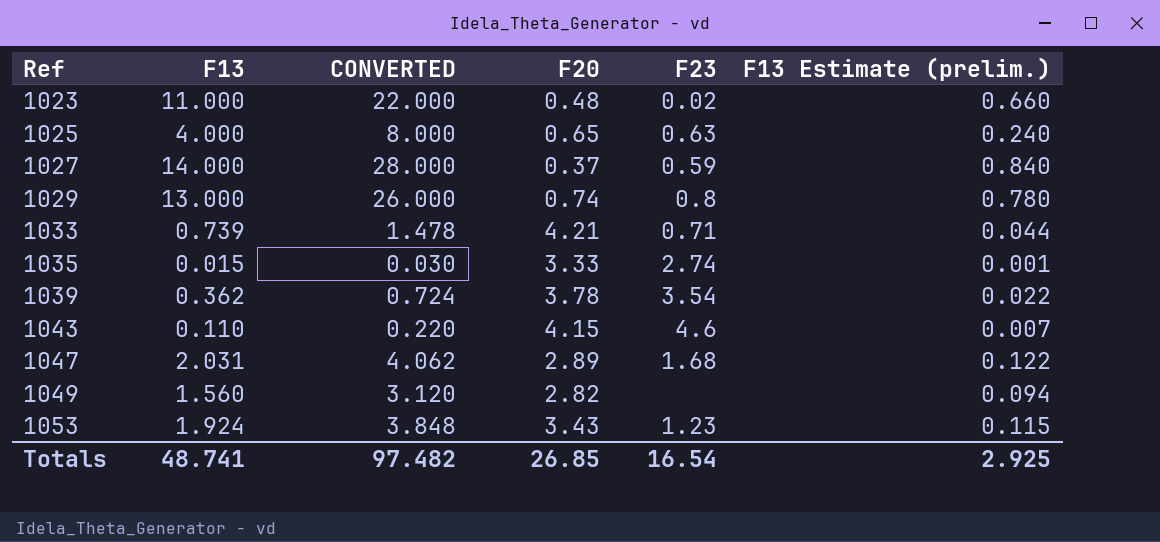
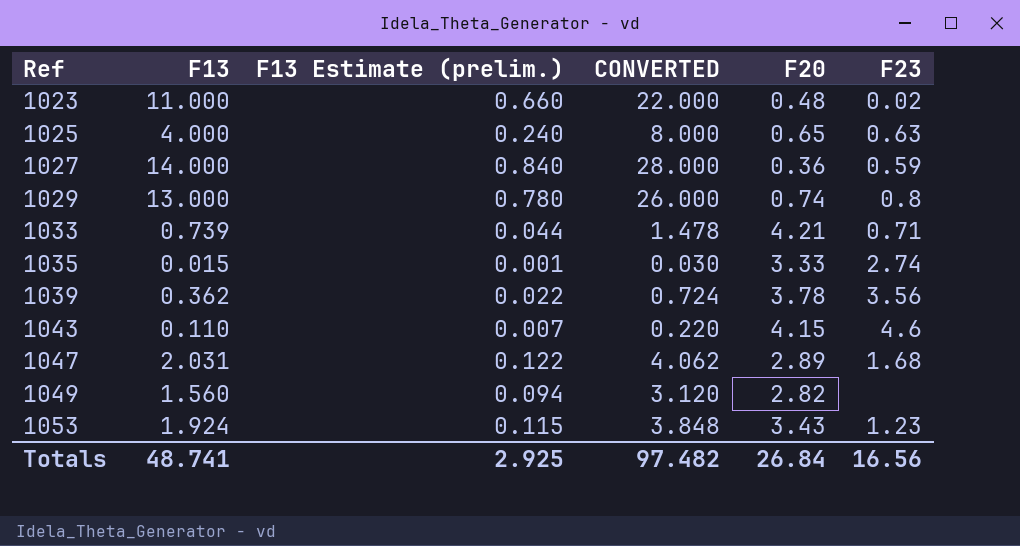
column F13 Estimate (prelim.) | position: 6 -> 3
1027 | F20: 0.37 -> 0.36
1039 | F23: 3.54 -> 3.56
Totals | F20: 26.85 -> 26.84
Totals | F23: 16.54 -> 16.56

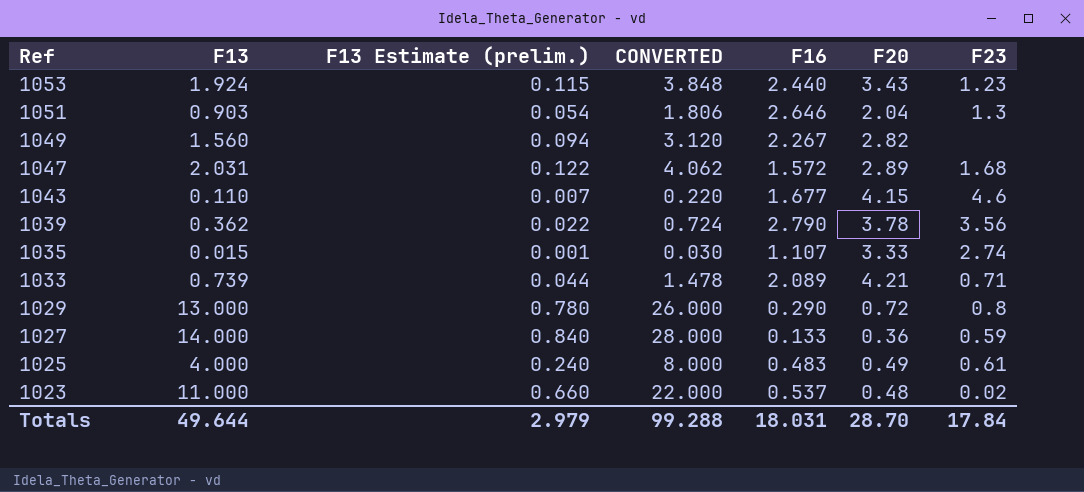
row order: Ref ascending -> Ref descending
column F16 | position: none -> 5
row 1051: none -> 0.903 | 0.054 | 1.806 | 2.646 | 2.04 | 1.3
1029 | F20: 0.74 -> 0.72
1025 | F20: 0.65 -> 0.49
1025 | F23: 0.63 -> 0.61
Totals | F13: 48.741 -> 49.644
Totals | F13 Estimate (prelim.): 2.925 -> 2.979
Totals | CONVERTED: 97.482 -> 99.288
Totals | F20: 26.84 -> 28.70
Totals | F23: 16.56 -> 17.84

